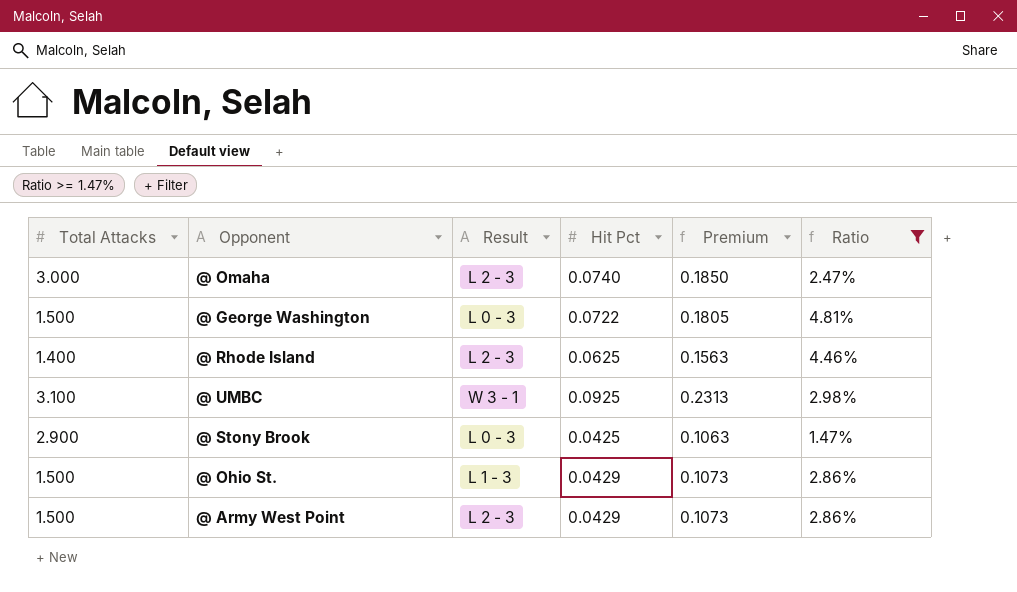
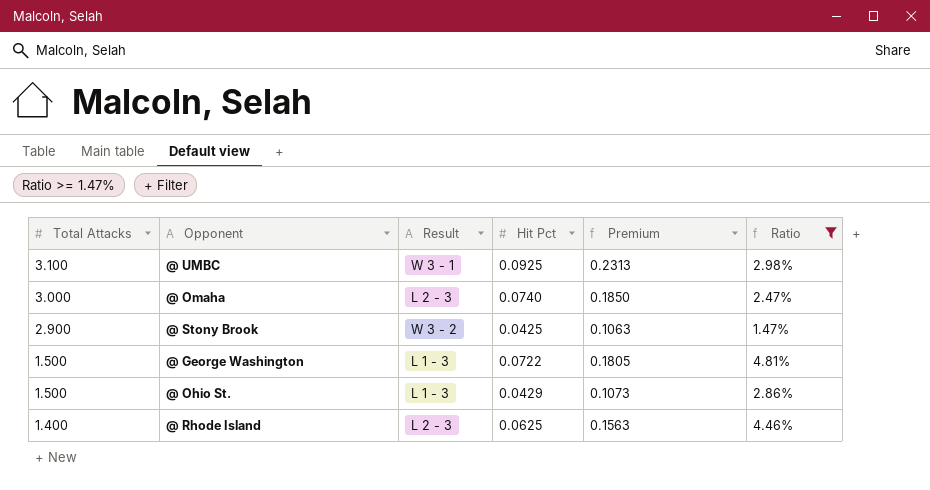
row order: none -> Total Attacks descending
row @ Army West Point: 1.500 | L 2 - 3 | 0.0429 | 0.1073 | 2.86% -> none
@ Stony Brook | Result: L 0 - 3 -> W 3 - 2
@ George Washington | Result: L 0 - 3 -> L 1 - 3

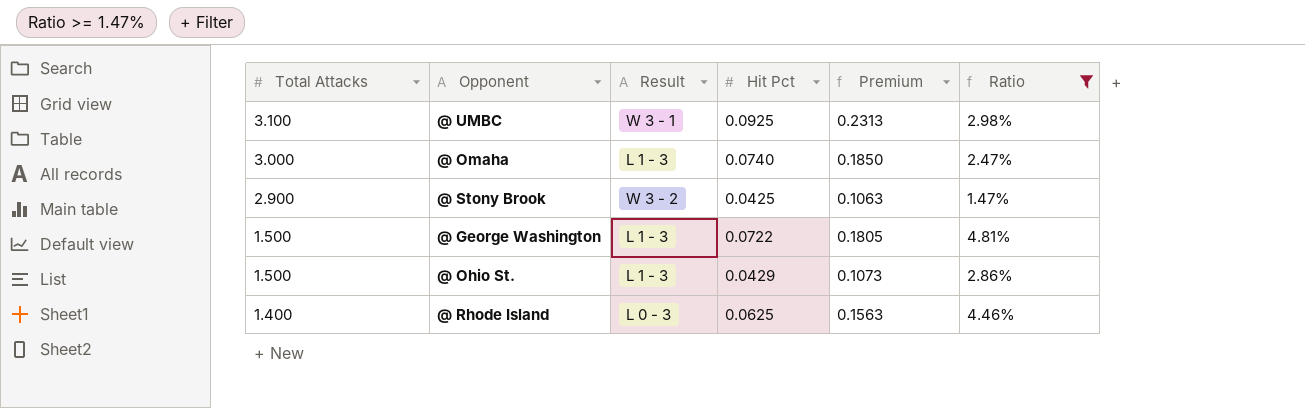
@ Omaha | Result: L 2 - 3 -> L 1 - 3
@ Rhode Island | Result: L 2 - 3 -> L 0 - 3

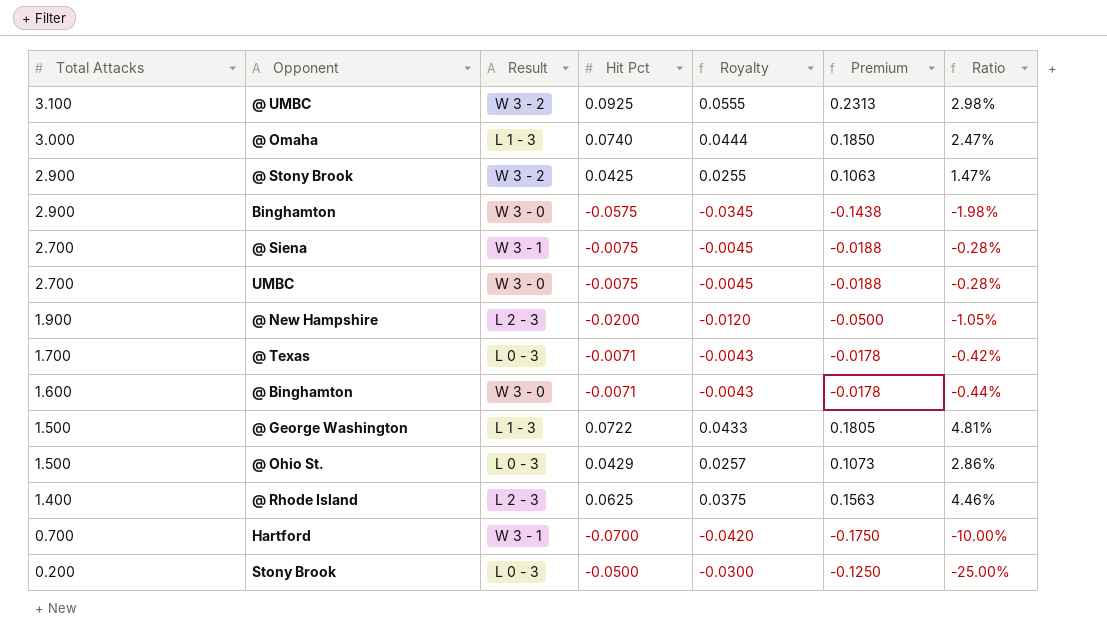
filter: Ratio >= 1.47% -> none
column Royalty | formula: none -> [Hit Pct] * 0.6
@ UMBC | Result: W 3 - 1 -> W 3 - 2
@ Ohio St. | Result: L 1 - 3 -> L 0 - 3
@ Rhode Island | Result: L 0 - 3 -> L 2 - 3

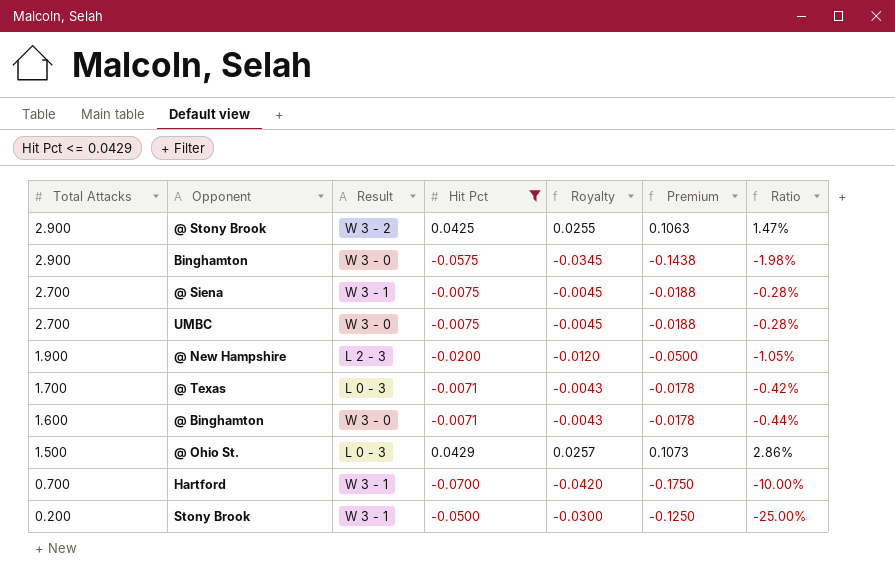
filter: none -> Hit Pct <= 0.0429
Stony Brook | Result: L 0 - 3 -> W 3 - 1

